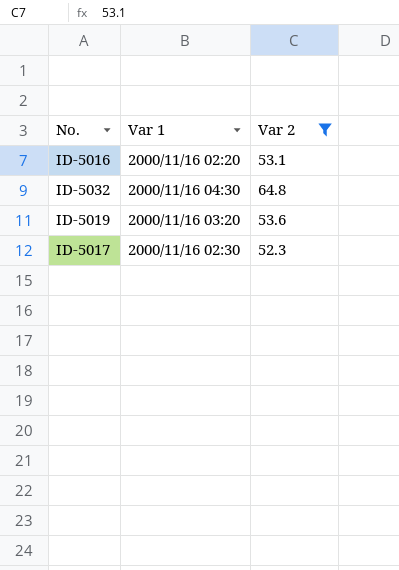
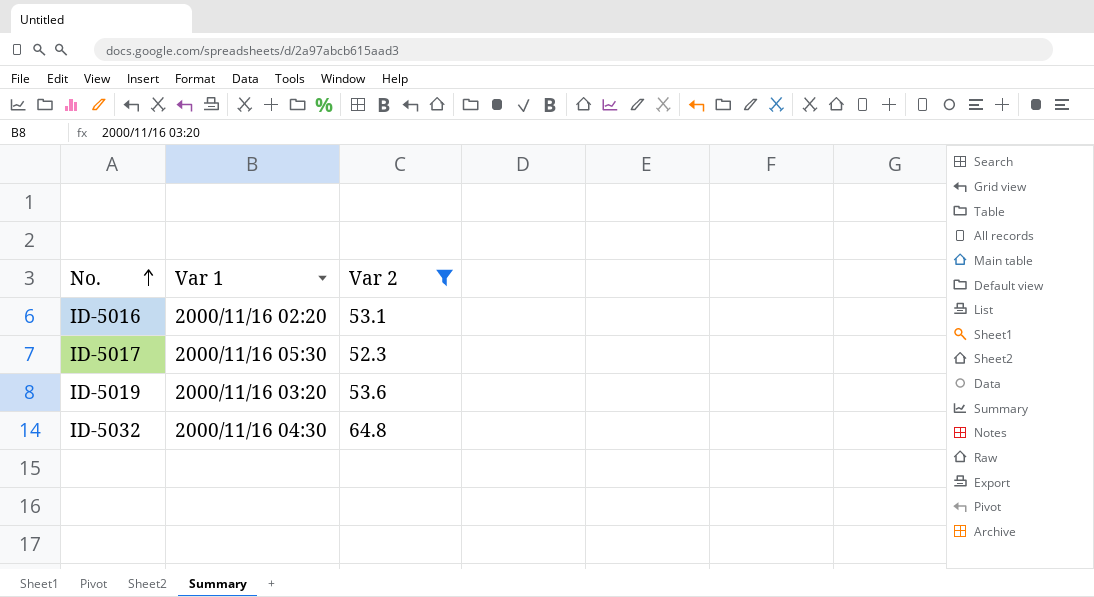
row order: none -> No. ascending
ID-5017 | Var 1: 2000/11/16 02:30 -> 2000/11/16 05:30

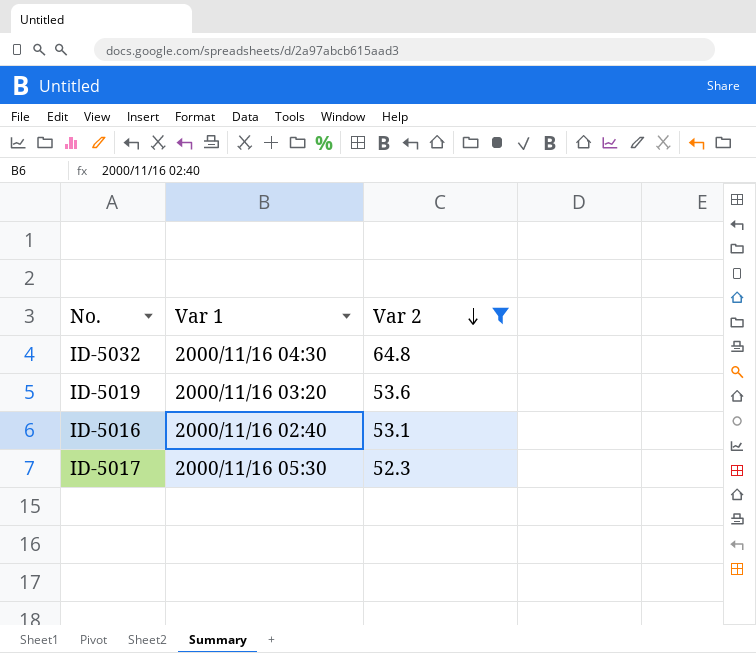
row order: No. ascending -> Var 2 descending
ID-5016 | Var 1: 2000/11/16 02:20 -> 2000/11/16 02:40

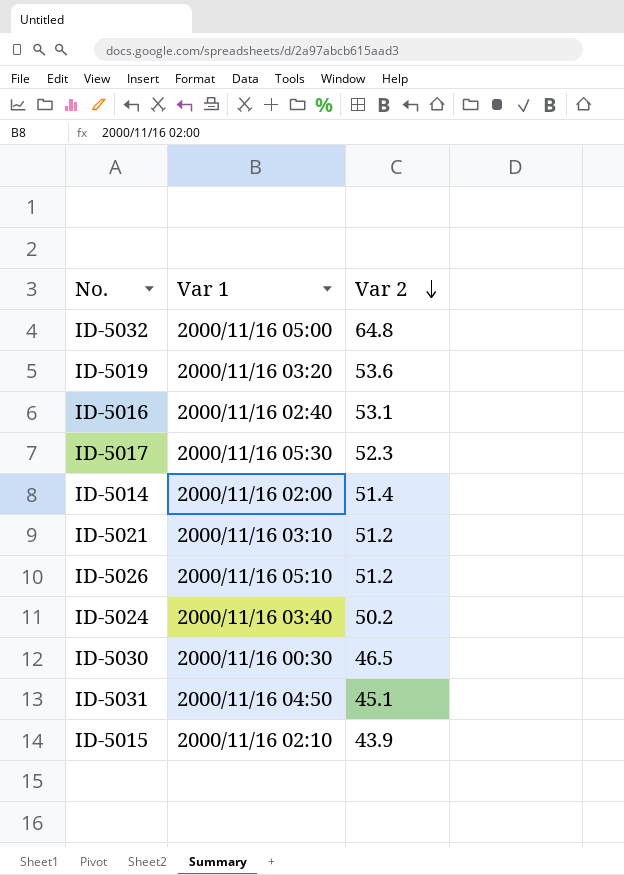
filter: Var 2 >= 52.3 -> none
ID-5032 | Var 1: 2000/11/16 04:30 -> 2000/11/16 05:00

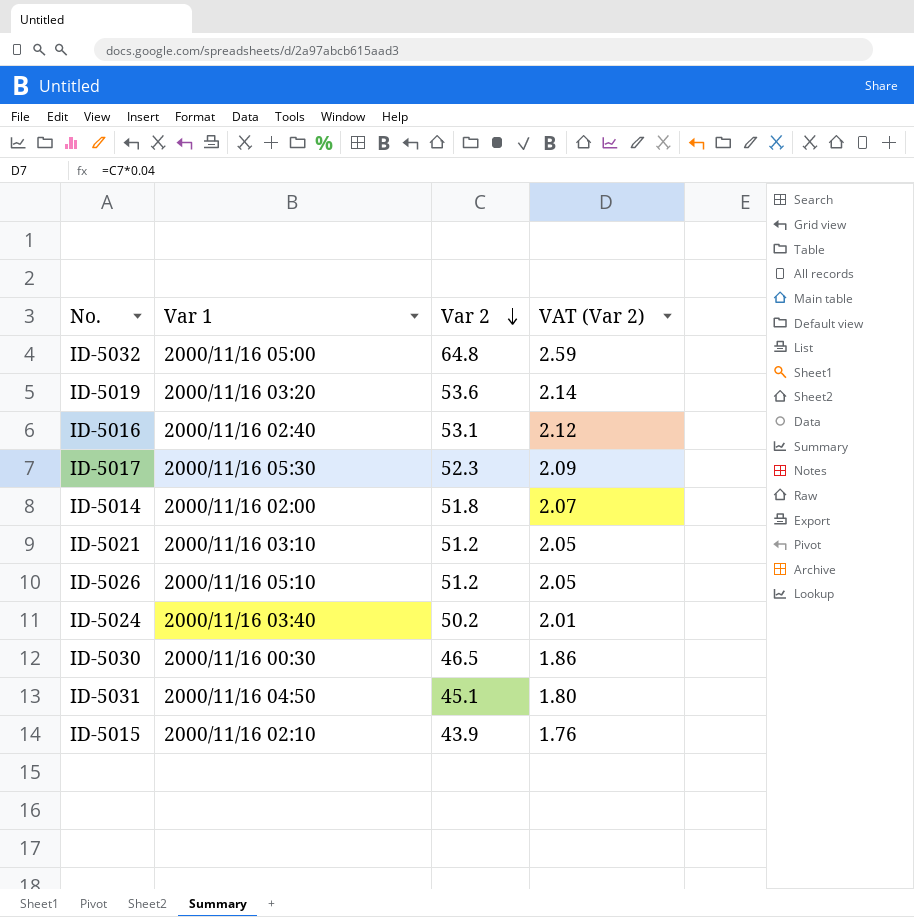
column VAT (Var 2) | formula: none -> [Var 2] * 0.04
ID-5014 | Var 2: 51.4 -> 51.8

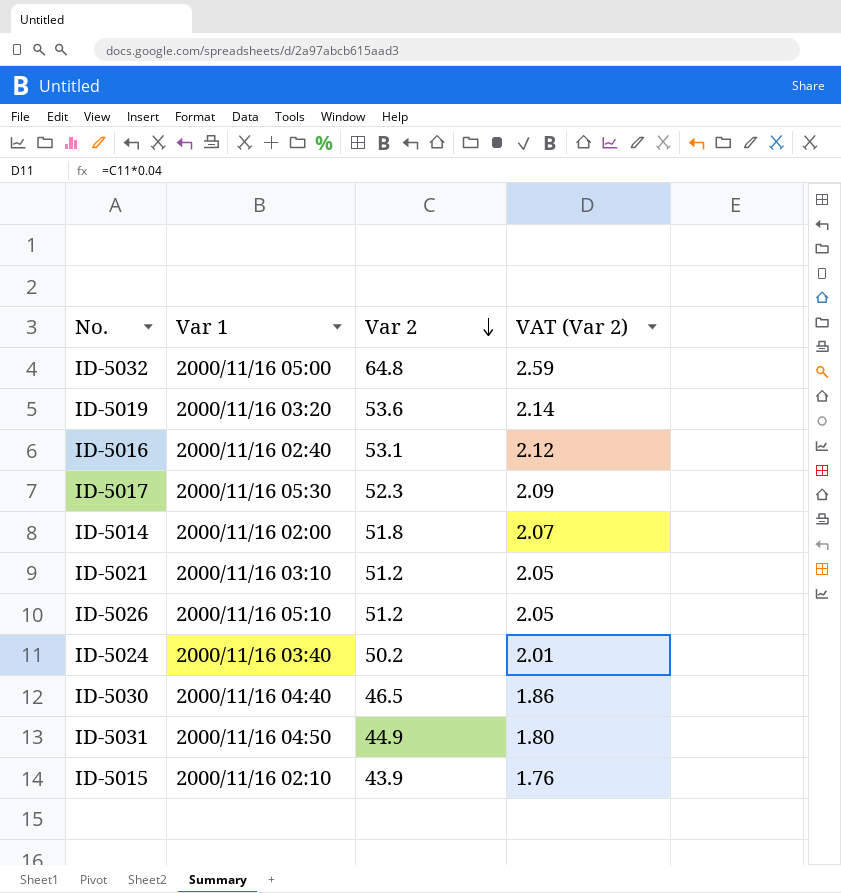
ID-5030 | Var 1: 2000/11/16 00:30 -> 2000/11/16 04:40
ID-5031 | Var 2: 45.1 -> 44.9

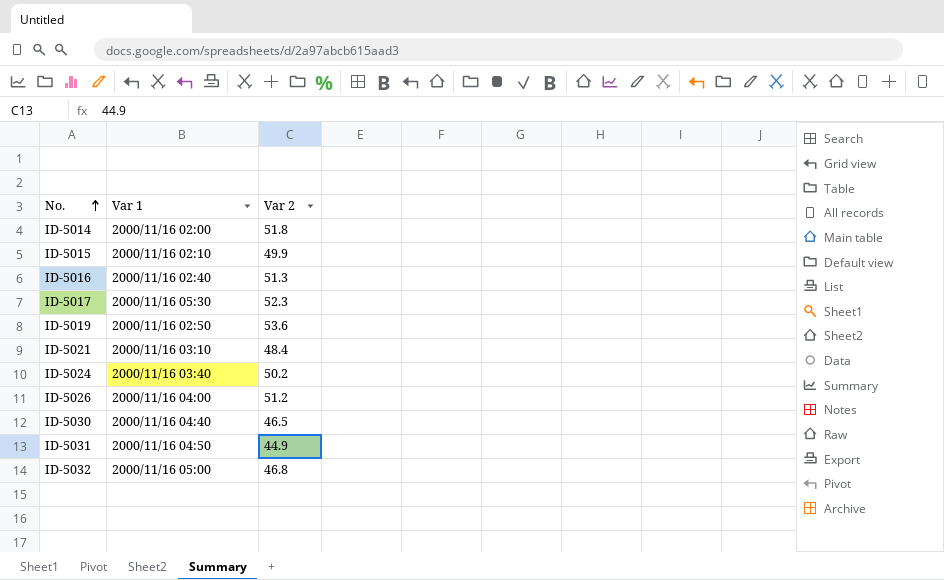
row order: Var 2 descending -> No. ascending
column VAT (Var 2) | formula: [Var 2] * 0.04 -> none
ID-5015 | Var 2: 43.9 -> 49.9
ID-5016 | Var 2: 53.1 -> 51.3
ID-5019 | Var 1: 2000/11/16 03:20 -> 2000/11/16 02:50
ID-5021 | Var 2: 51.2 -> 48.4
ID-5026 | Var 1: 2000/11/16 05:10 -> 2000/11/16 04:00
ID-5032 | Var 2: 64.8 -> 46.8

